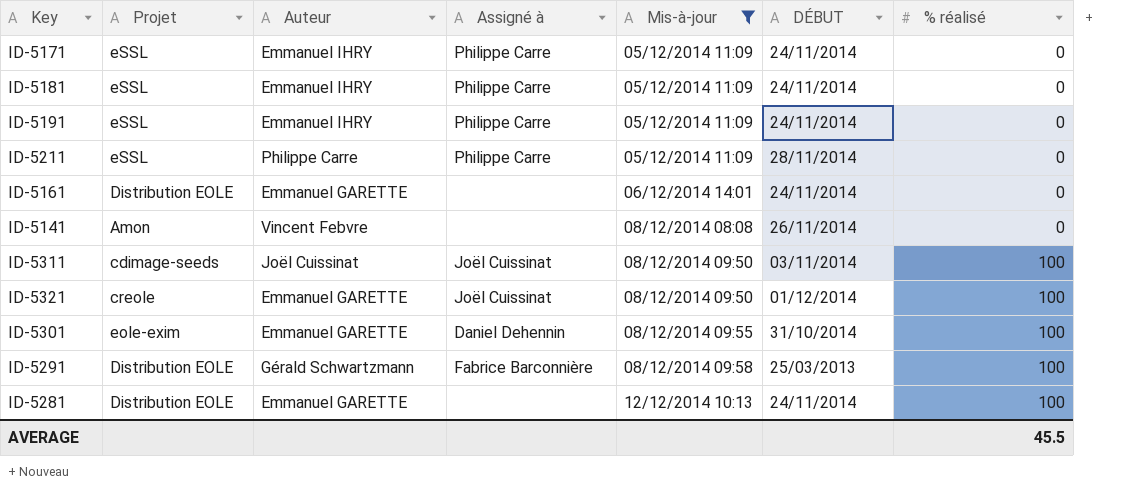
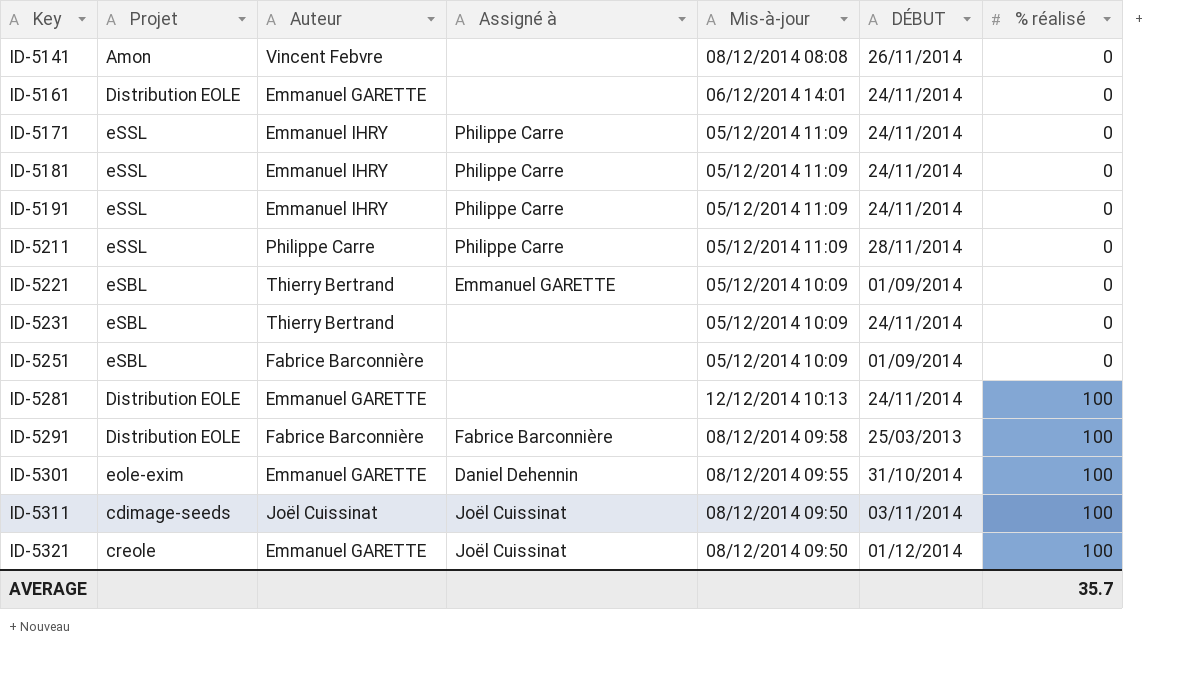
filter: Mis-à-jour != 05/12/2014 10:09 -> none
row order: Mis-à-jour ascending -> Key ascending
ID-5291 | Auteur: Gérald Schwartzmann -> Fabrice Barconnière
AVERAGE | % réalisé: 45.5 -> 35.7

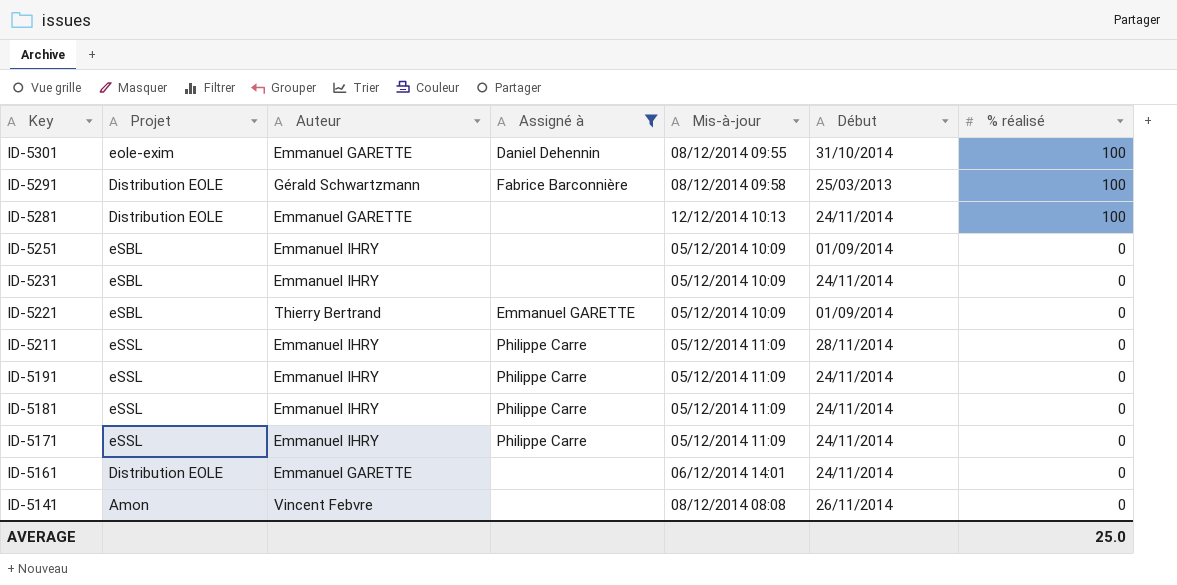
filter: none -> Assigné à != Joël Cuissinat
row order: Key ascending -> Key descending
column name: DÉBUT -> Début
ID-5291 | Auteur: Fabrice Barconnière -> Gérald Schwartzmann
ID-5251 | Auteur: Fabrice Barconnière -> Emmanuel IHRY
ID-5231 | Auteur: Thierry Bertrand -> Emmanuel IHRY
ID-5211 | Auteur: Philippe Carre -> Emmanuel IHRY
AVERAGE | % réalisé: 35.7 -> 25.0

